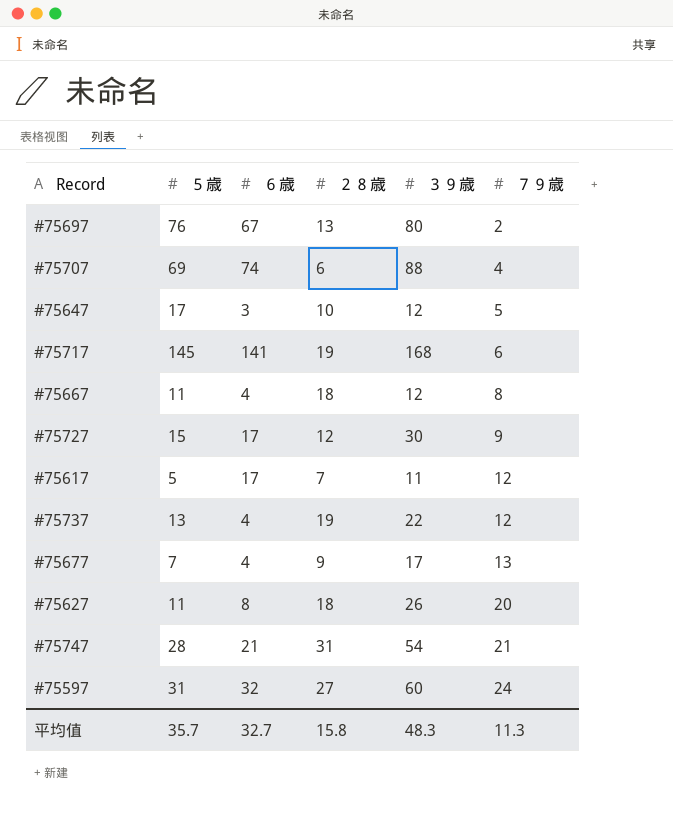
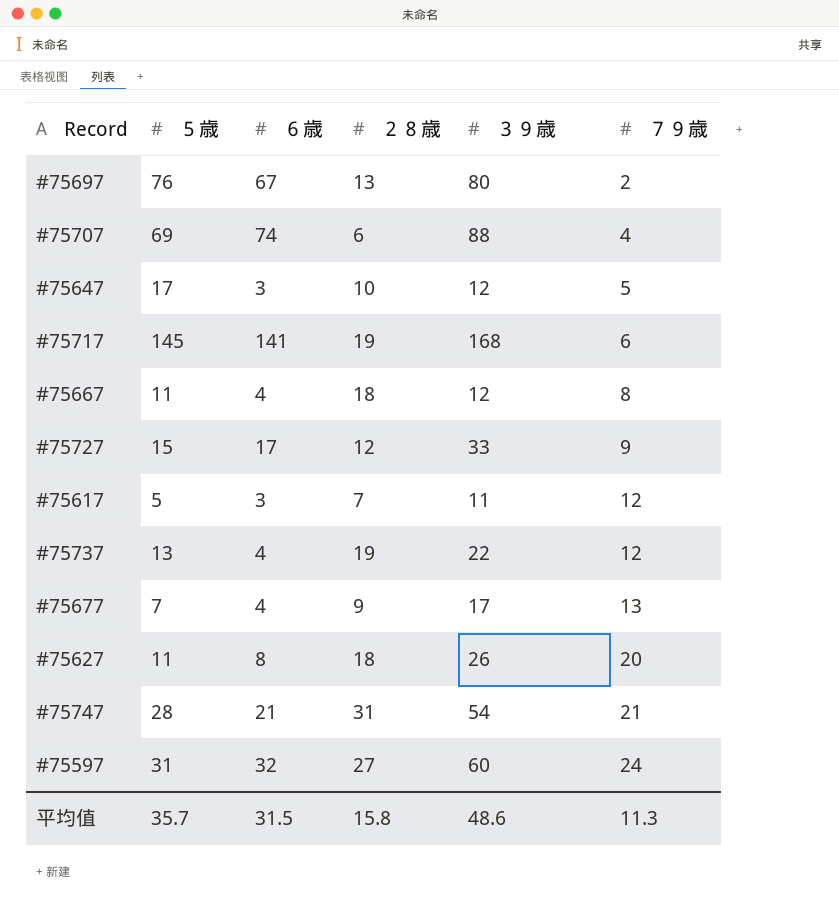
#75727 | ３９歳: 30 -> 33
#75617 | ６歳: 17 -> 3
平均值 | ６歳: 32.7 -> 31.5
平均值 | ３９歳: 48.3 -> 48.6

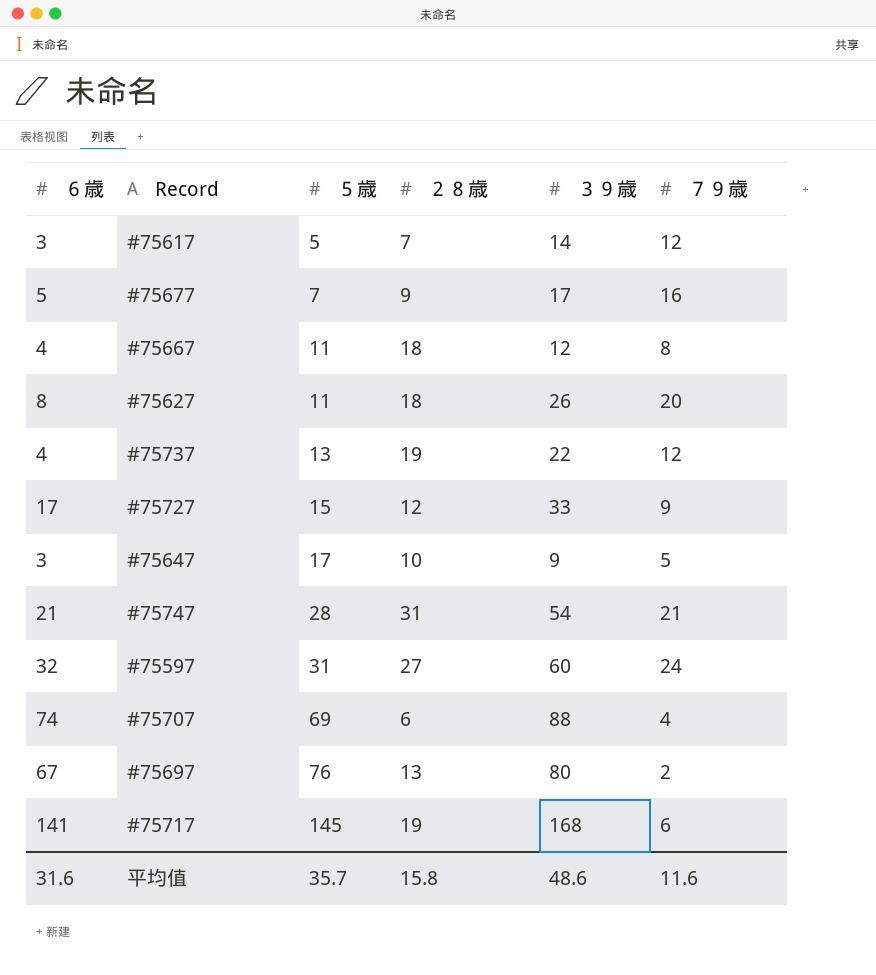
row order: ７９歳 ascending -> ５歳 ascending
column ６歳 | position: 3 -> 1
#75617 | ３９歳: 11 -> 14
#75677 | ６歳: 4 -> 5
#75677 | ７９歳: 13 -> 16
#75647 | ３９歳: 12 -> 9
平均值 | ６歳: 31.5 -> 31.6
平均值 | ７９歳: 11.3 -> 11.6

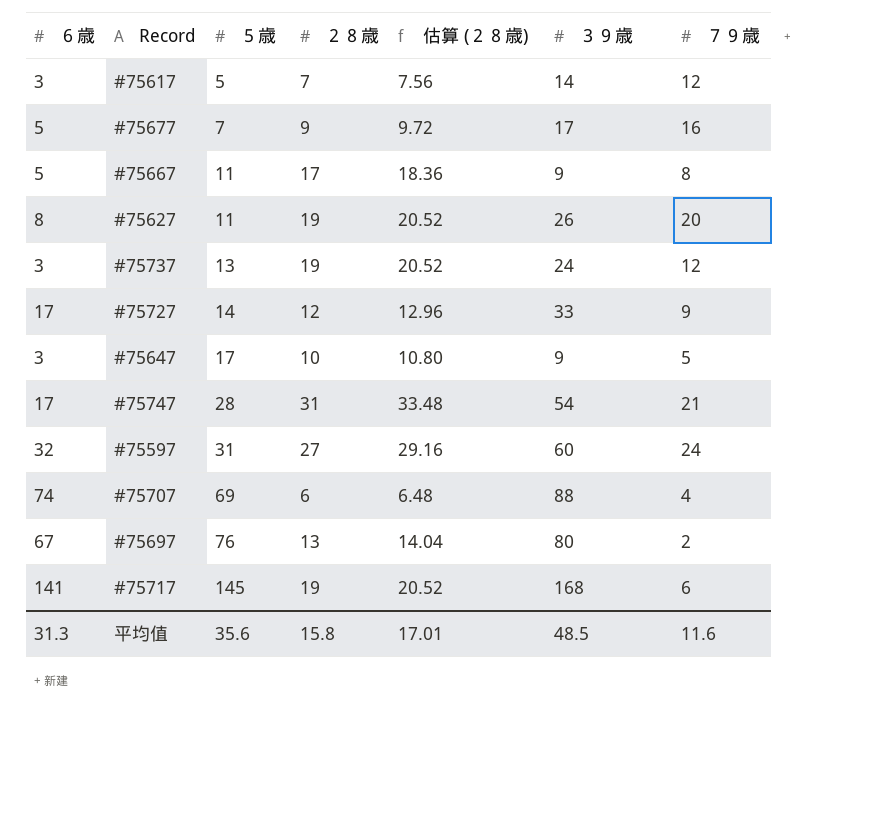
column 估算 (２８歳) | formula: none -> [２８歳] * 1.08
#75667 | ６歳: 4 -> 5
#75667 | ２８歳: 18 -> 17
#75667 | ３９歳: 12 -> 9
#75627 | ２８歳: 18 -> 19
#75737 | ６歳: 4 -> 3
#75737 | ３９歳: 22 -> 24
#75727 | ５歳: 15 -> 14
#75747 | ６歳: 21 -> 17
平均值 | ６歳: 31.6 -> 31.3
平均值 | ５歳: 35.7 -> 35.6
平均值 | ３９歳: 48.6 -> 48.5

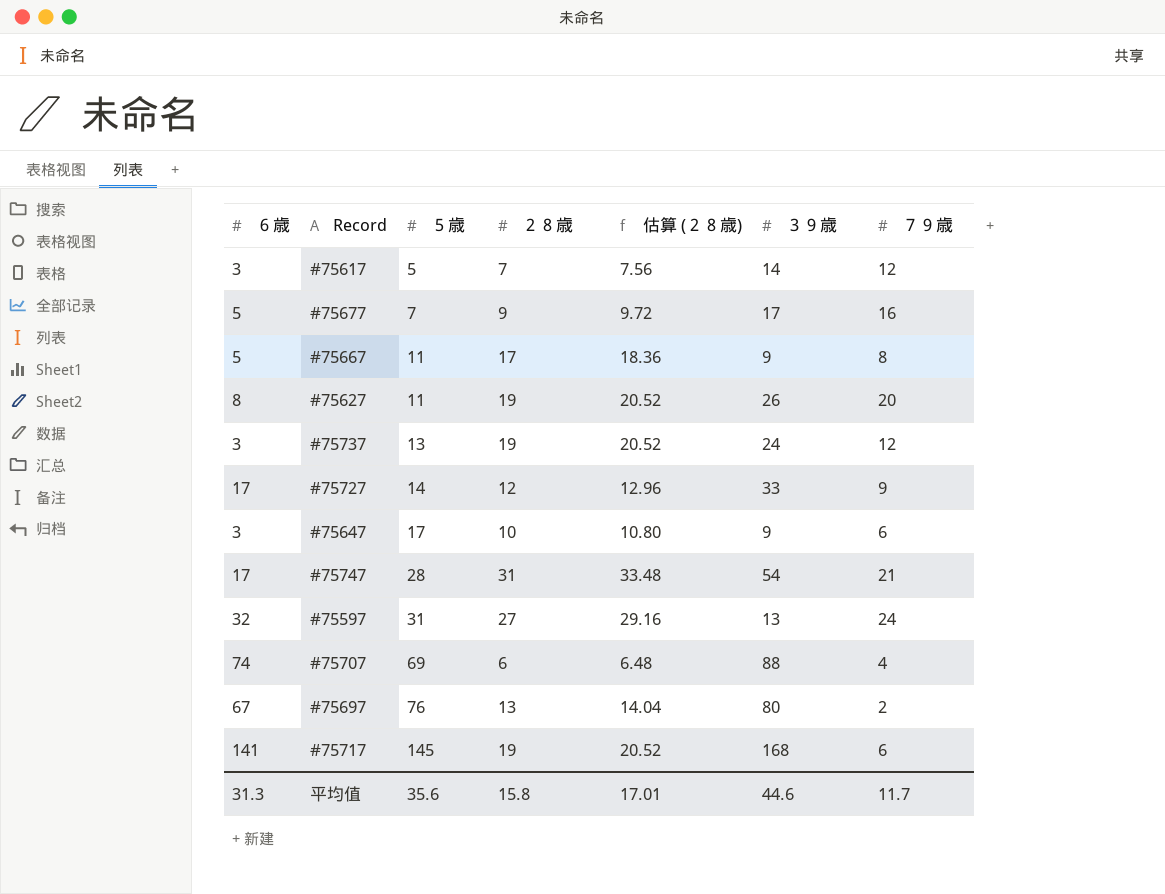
#75647 | ７９歳: 5 -> 6
#75597 | ３９歳: 60 -> 13
平均值 | ３９歳: 48.5 -> 44.6
平均值 | ７９歳: 11.6 -> 11.7

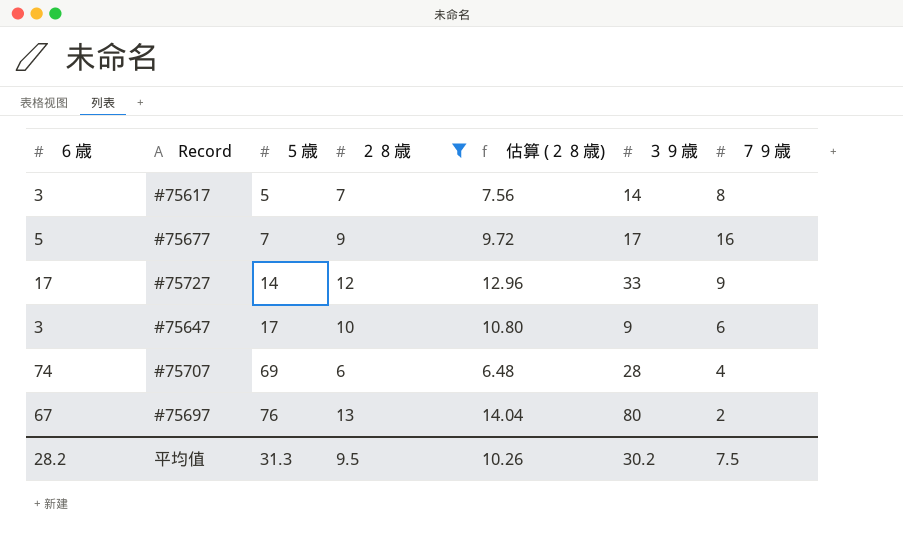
filter: none -> ２８歳 <= 13
#75617 | ７９歳: 12 -> 8
#75707 | ３９歳: 88 -> 28
平均值 | ６歳: 31.3 -> 28.2
平均值 | ５歳: 35.6 -> 31.3
平均值 | ２８歳: 15.8 -> 9.5
平均值 | 估算 (２８歳): 17.01 -> 10.26
平均值 | ３９歳: 44.6 -> 30.2
平均值 | ７９歳: 11.7 -> 7.5

